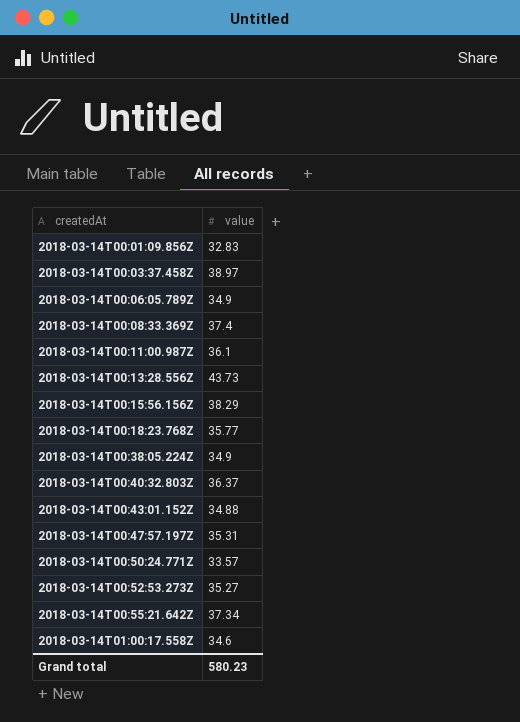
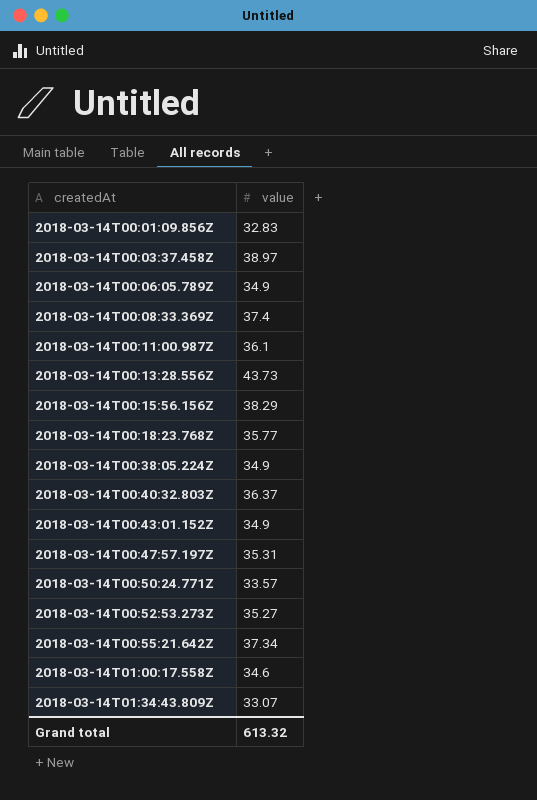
2018-03-14T00:43:01.152Z | value: 34.88 -> 34.9
row 2018-03-14T01:34:43.809Z: none -> 33.07
Grand total | value: 580.23 -> 613.32

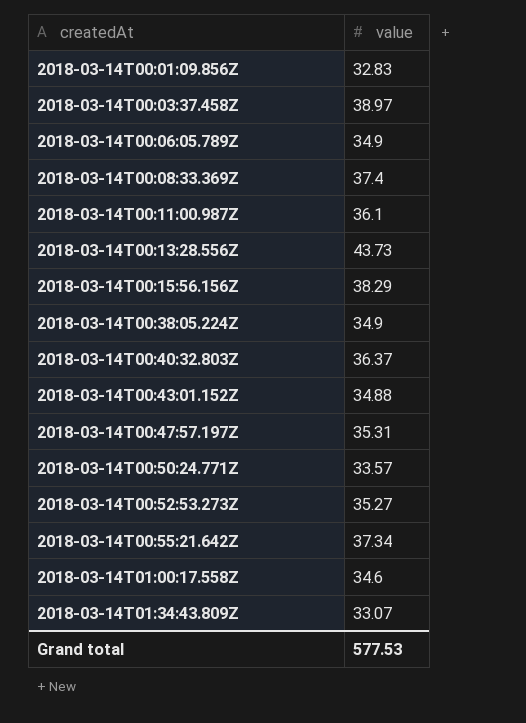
row 2018-03-14T00:18:23.768Z: 35.77 -> none
2018-03-14T00:43:01.152Z | value: 34.9 -> 34.88
Grand total | value: 613.32 -> 577.53

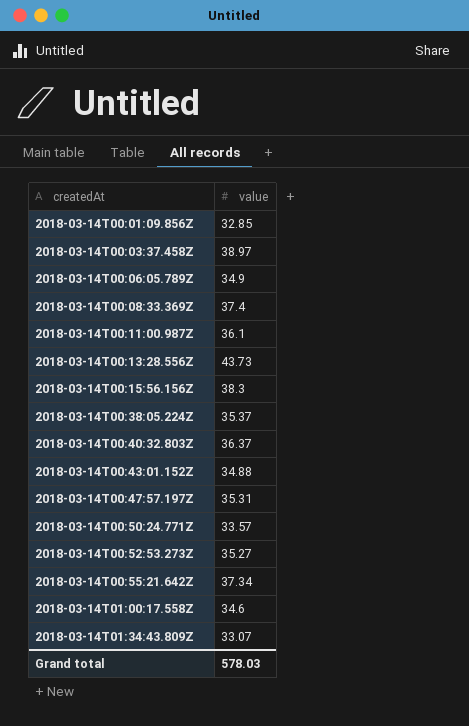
2018-03-14T00:01:09.856Z | value: 32.83 -> 32.85
2018-03-14T00:15:56.156Z | value: 38.29 -> 38.3
2018-03-14T00:38:05.224Z | value: 34.9 -> 35.37
Grand total | value: 577.53 -> 578.03

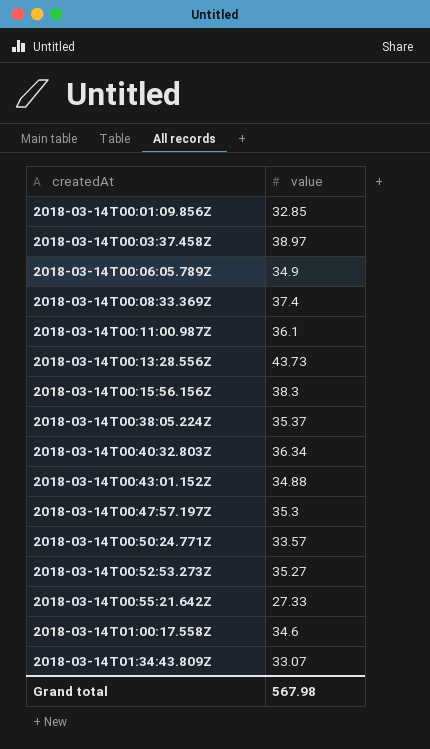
2018-03-14T00:40:32.803Z | value: 36.37 -> 36.34
2018-03-14T00:47:57.197Z | value: 35.31 -> 35.3
2018-03-14T00:55:21.642Z | value: 37.34 -> 27.33
Grand total | value: 578.03 -> 567.98

